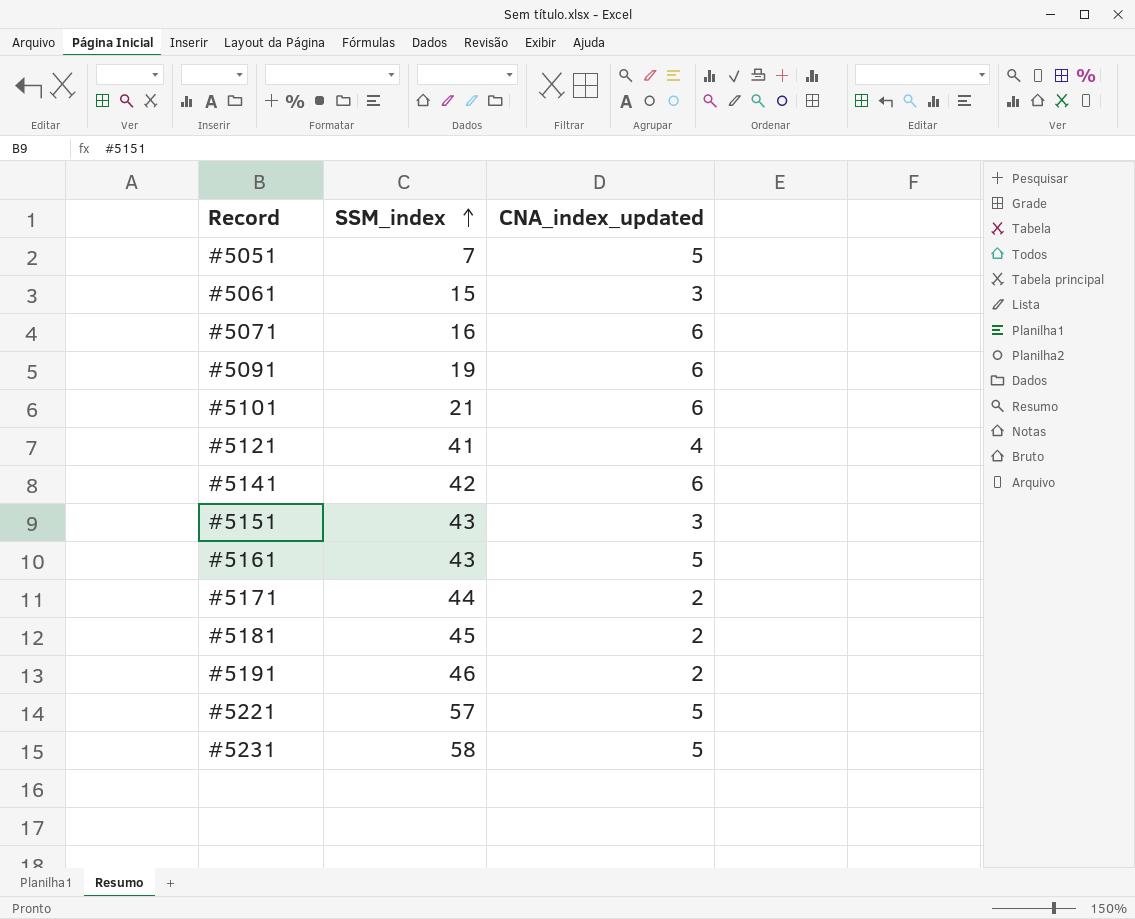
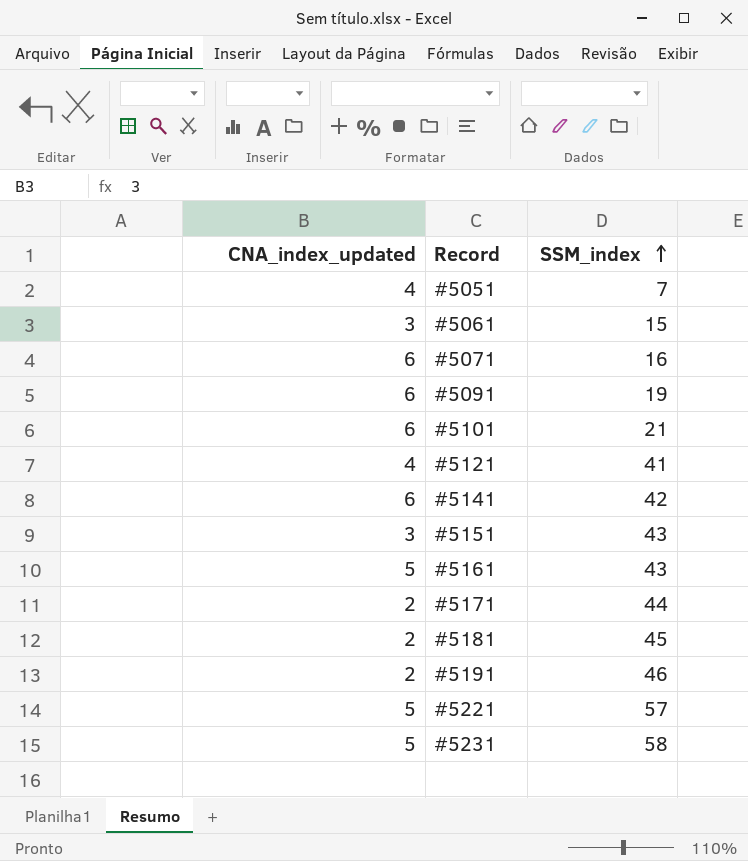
column CNA_index_updated | position: 3 -> 1
#5051 | CNA_index_updated: 5 -> 4

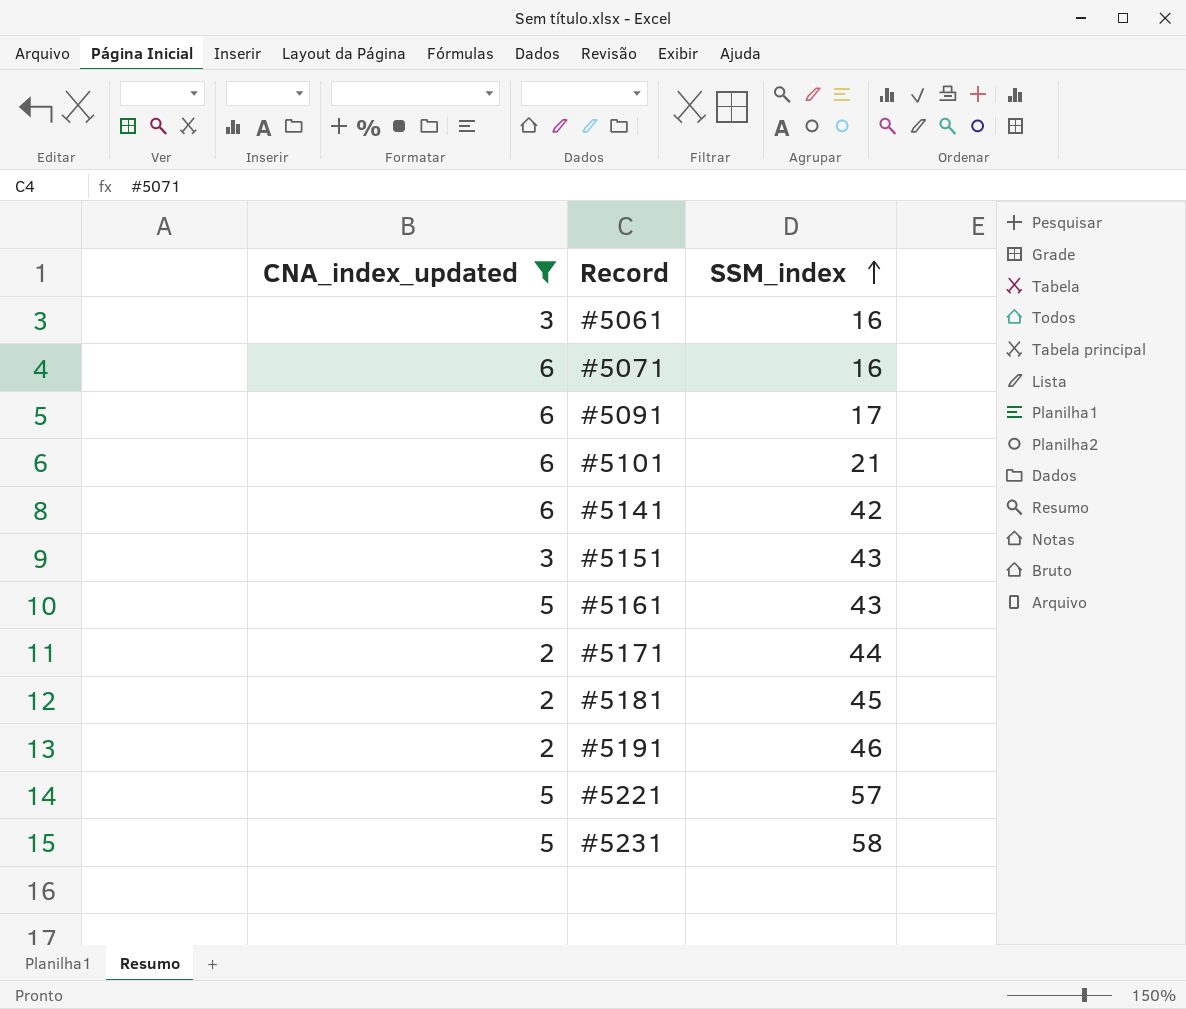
filter: none -> CNA_index_updated != 4
#5061 | SSM_index: 15 -> 16
#5091 | SSM_index: 19 -> 17

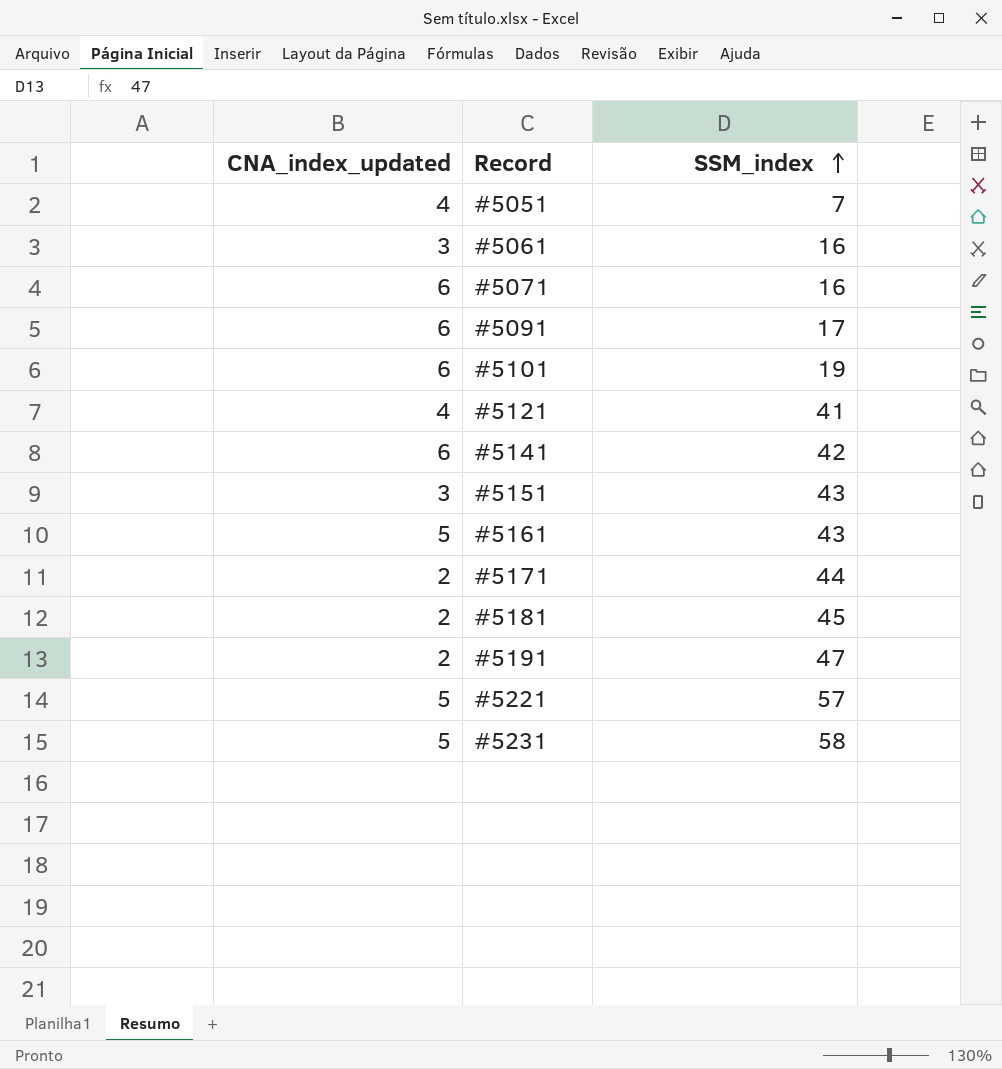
filter: CNA_index_updated != 4 -> none
#5101 | SSM_index: 21 -> 19
#5191 | SSM_index: 46 -> 47

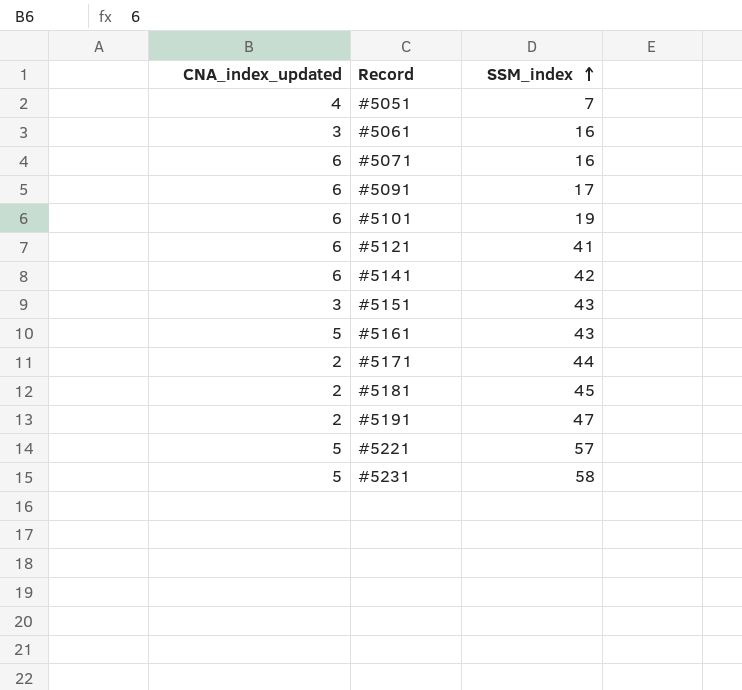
#5121 | CNA_index_updated: 4 -> 6

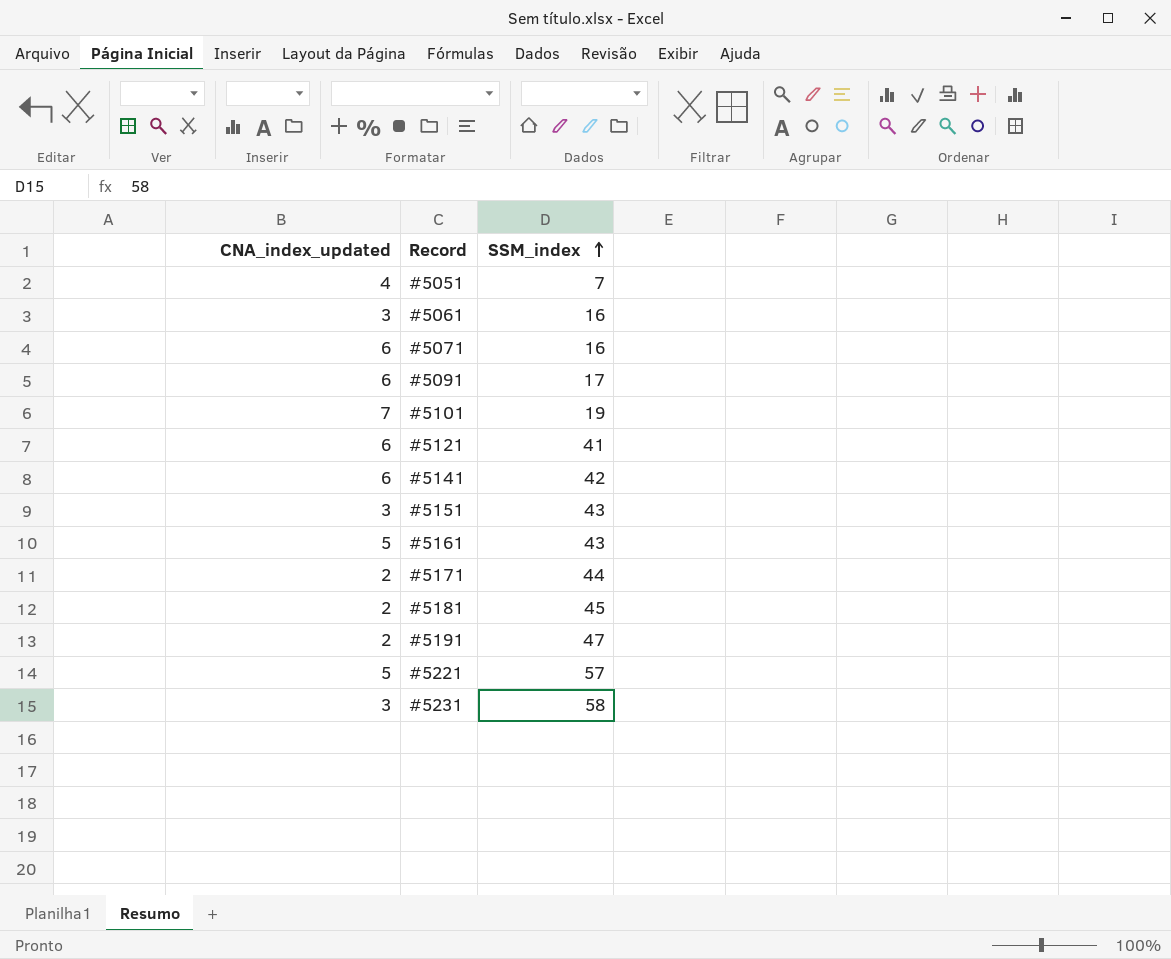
#5101 | CNA_index_updated: 6 -> 7
#5231 | CNA_index_updated: 5 -> 3

